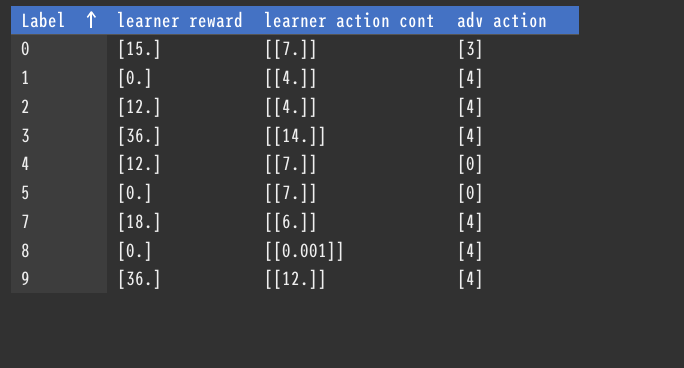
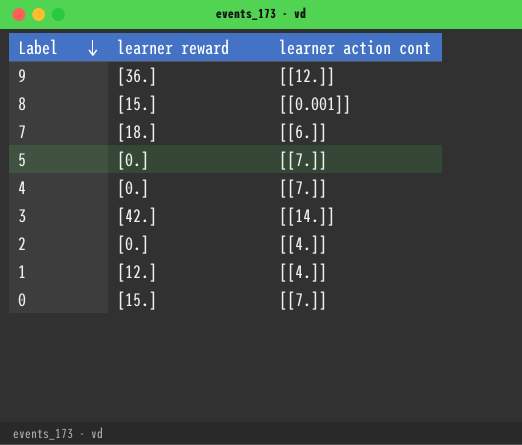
row order: Label ascending -> Label descending
column adv action | position: 4 -> none
8 | learner reward: [0.] -> [15.]
4 | learner reward: [12.] -> [0.]
3 | learner reward: [36.] -> [42.]
2 | learner reward: [12.] -> [0.]
1 | learner reward: [0.] -> [12.]

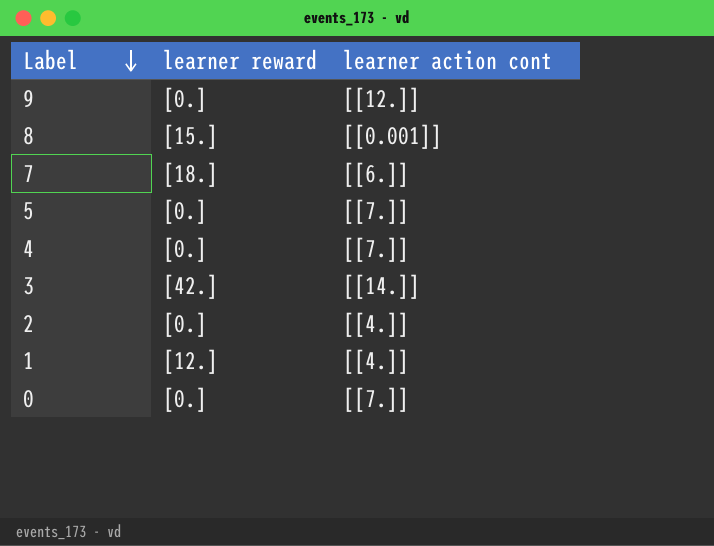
9 | learner reward: [36.] -> [0.]
0 | learner reward: [15.] -> [0.]

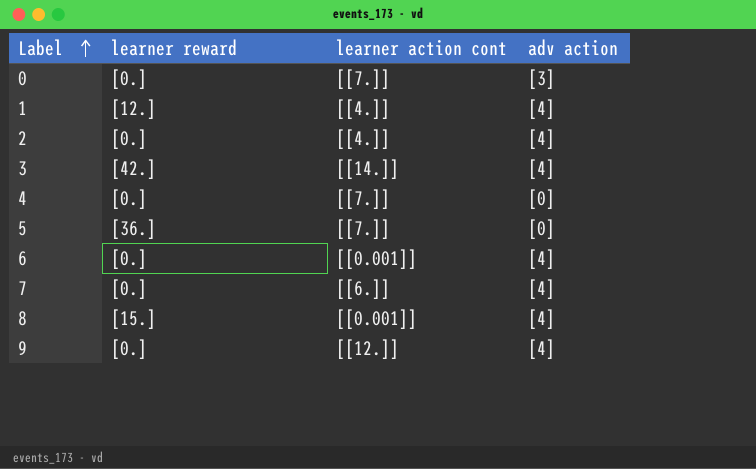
row order: Label descending -> Label ascending
column adv action | position: none -> 4
5 | learner reward: [0.] -> [36.]
row 6: none -> [0.] | [[0.001]] | [4]
7 | learner reward: [18.] -> [0.]

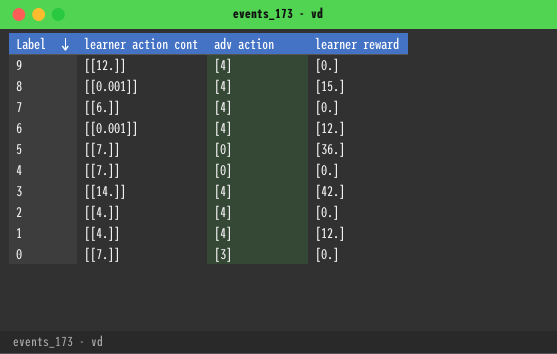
row order: Label ascending -> Label descending
column learner reward | position: 2 -> 4
6 | learner reward: [0.] -> [12.]

